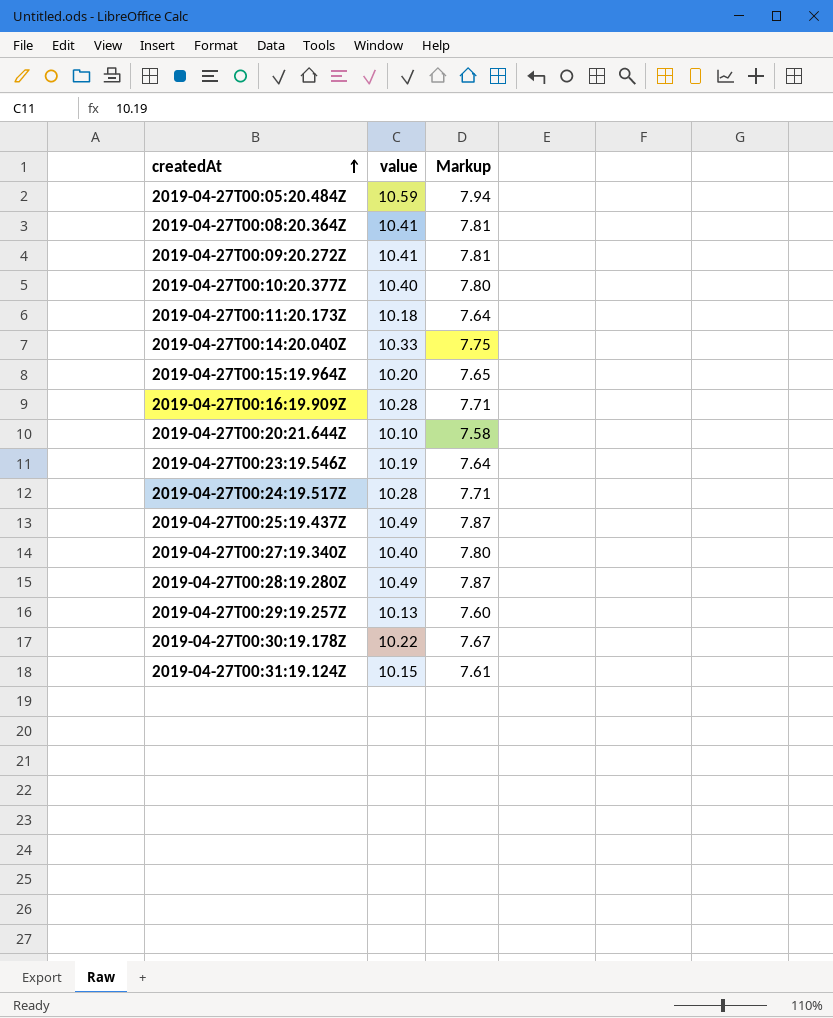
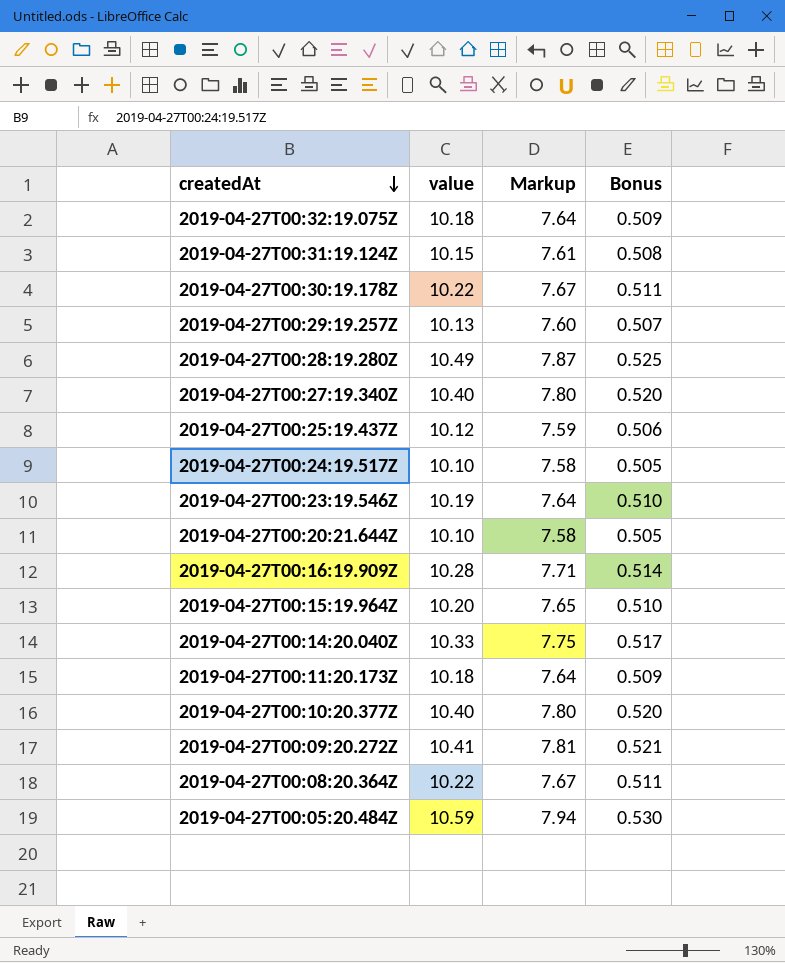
row order: createdAt ascending -> createdAt descending
column Bonus | formula: none -> [value] * 0.05
row 2019-04-27T00:32:19.075Z: none -> 10.18 | 7.64 | 0.509
2019-04-27T00:25:19.437Z | value: 10.49 -> 10.12
2019-04-27T00:25:19.437Z | Markup: 7.87 -> 7.59
2019-04-27T00:24:19.517Z | value: 10.28 -> 10.10
2019-04-27T00:24:19.517Z | Markup: 7.71 -> 7.58
2019-04-27T00:08:20.364Z | value: 10.41 -> 10.22
2019-04-27T00:08:20.364Z | Markup: 7.81 -> 7.67

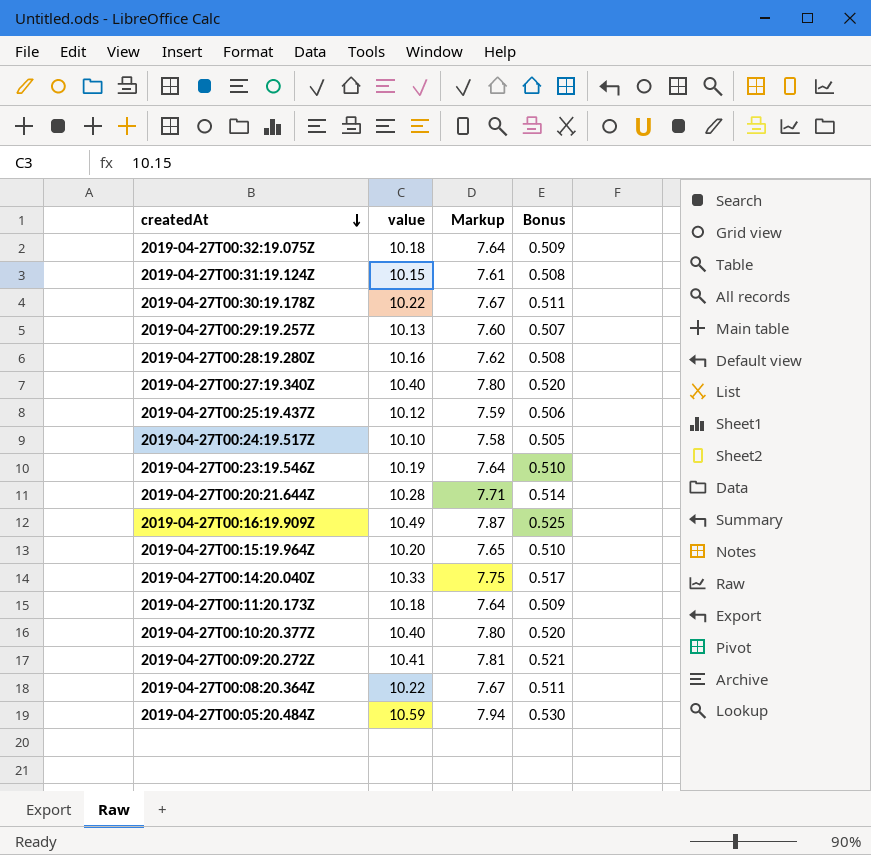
2019-04-27T00:28:19.280Z | value: 10.49 -> 10.16
2019-04-27T00:28:19.280Z | Markup: 7.87 -> 7.62
2019-04-27T00:28:19.280Z | Bonus: 0.525 -> 0.508
2019-04-27T00:20:21.644Z | value: 10.10 -> 10.28
2019-04-27T00:20:21.644Z | Markup: 7.58 -> 7.71
2019-04-27T00:20:21.644Z | Bonus: 0.505 -> 0.514
2019-04-27T00:16:19.909Z | value: 10.28 -> 10.49
2019-04-27T00:16:19.909Z | Markup: 7.71 -> 7.87
2019-04-27T00:16:19.909Z | Bonus: 0.514 -> 0.525

